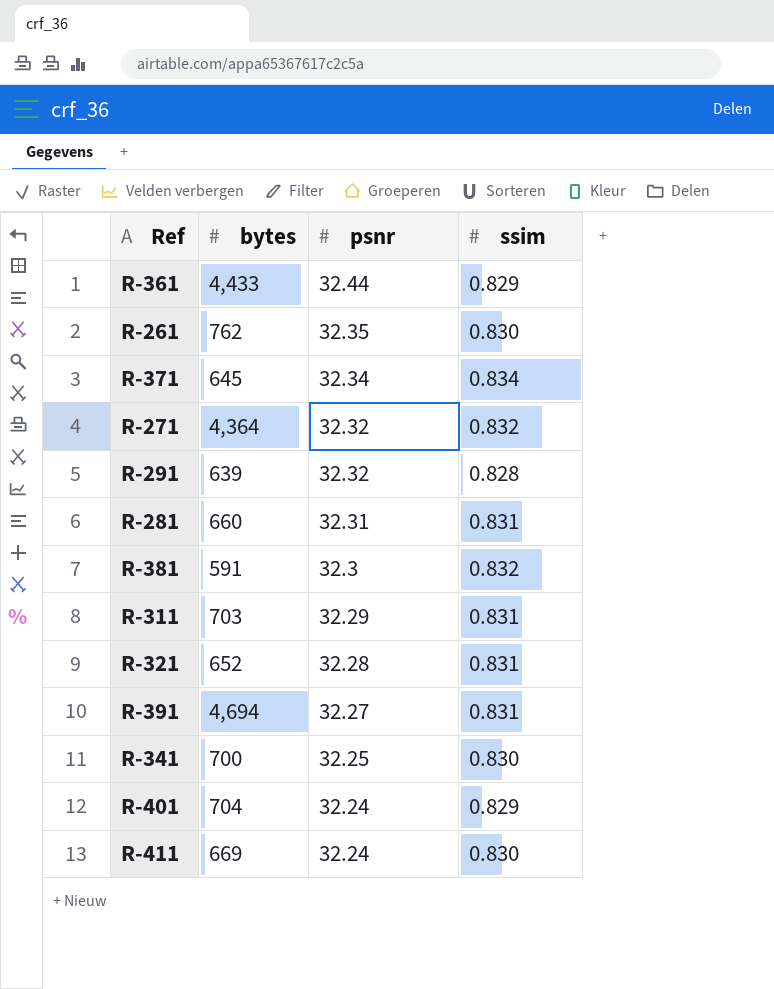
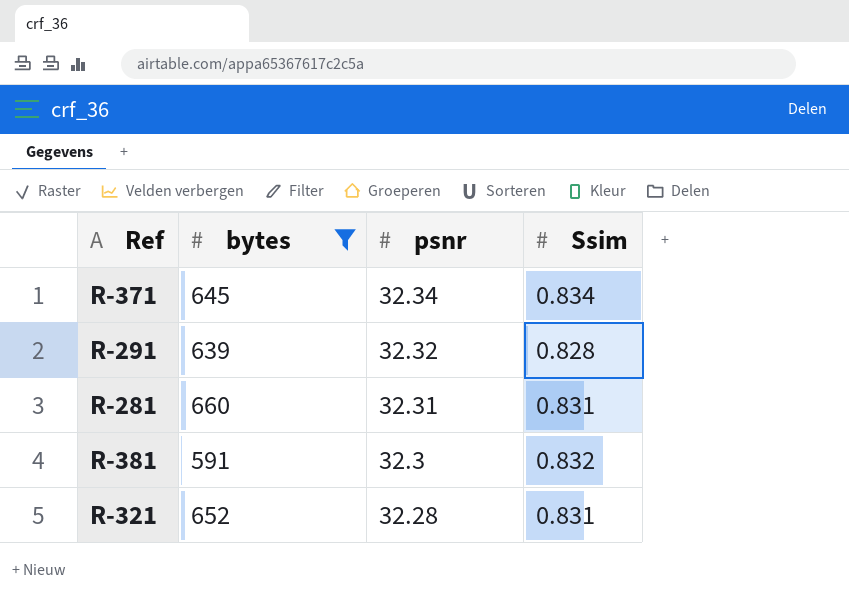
filter: none -> bytes <= 660
column name: ssim -> Ssim

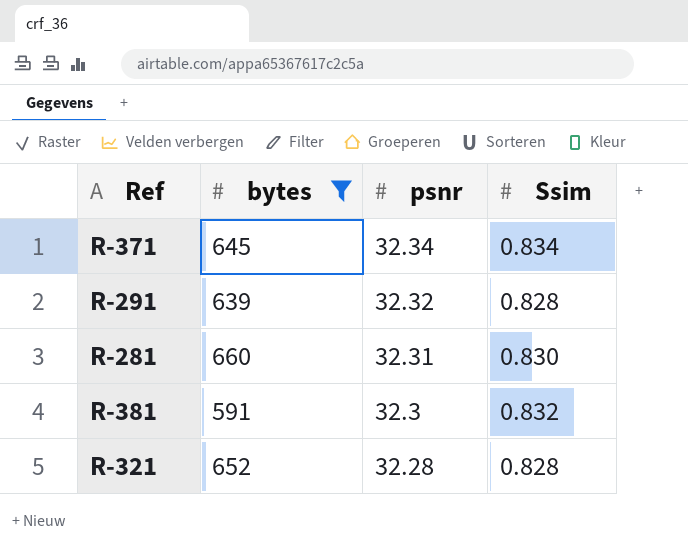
R-281 | Ssim: 0.831 -> 0.830
R-321 | Ssim: 0.831 -> 0.828

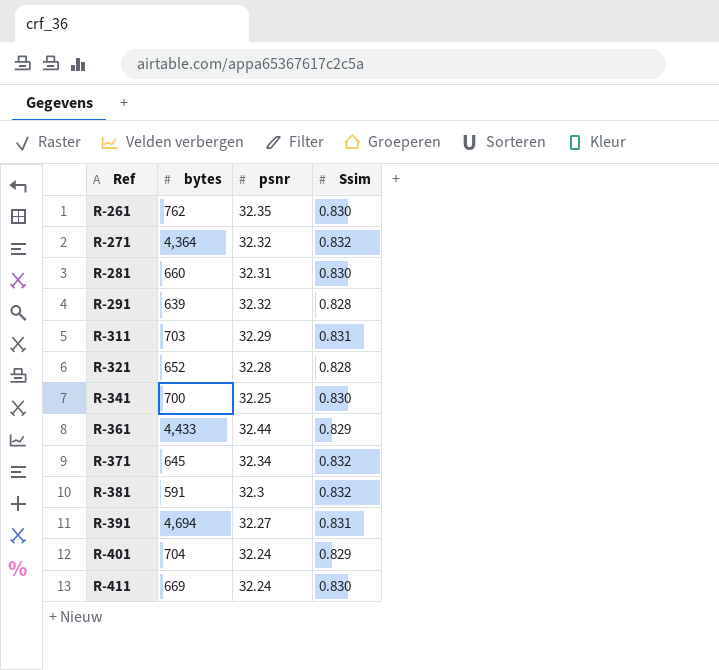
filter: bytes <= 660 -> none
row order: psnr descending -> Ref ascending
R-371 | Ssim: 0.834 -> 0.832

